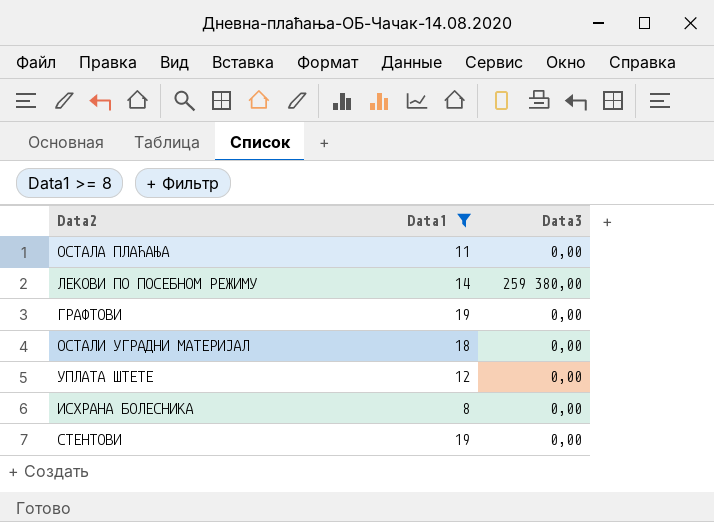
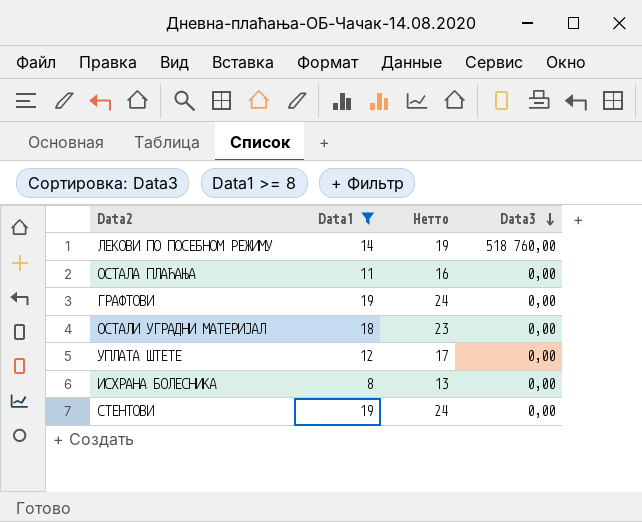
row order: none -> Data3 descending
column Нетто | formula: none -> [Data1] + 5
ЛЕКОВИ ПО ПОСЕБНОМ РЕЖИМУ | Data3: 259 380,00 -> 518 760,00

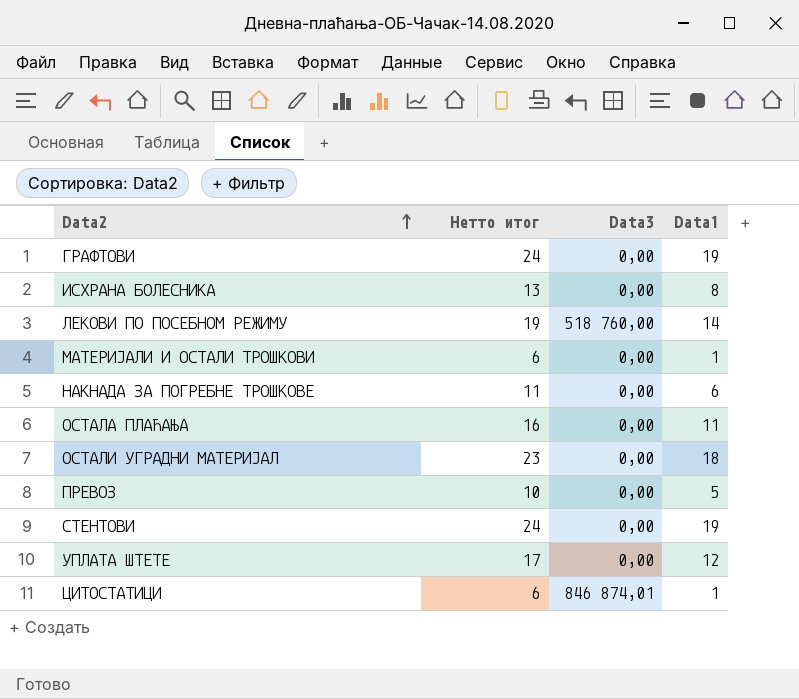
filter: Data1 >= 8 -> none
row order: Data3 descending -> Data2 ascending
column name: Нетто -> Нетто итог
column Data1 | position: 2 -> 4

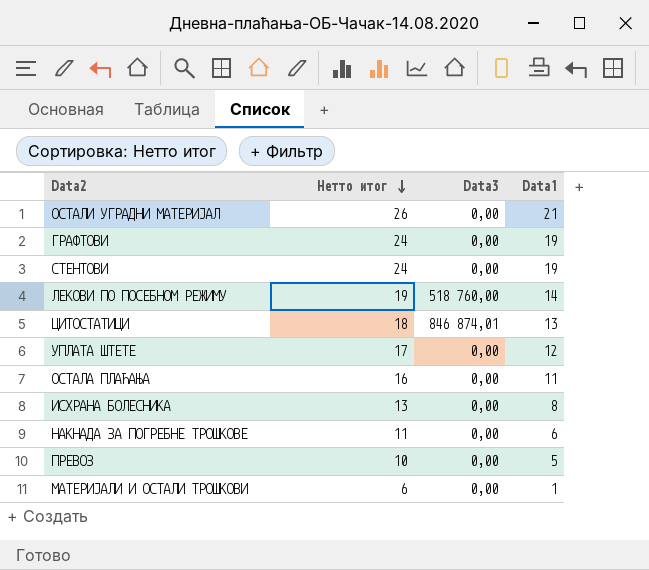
row order: Data2 ascending -> Нетто итог descending
ОСТАЛИ УГРАДНИ МАТЕРИЈАЛ | Нетто итог: 23 -> 26
ОСТАЛИ УГРАДНИ МАТЕРИЈАЛ | Data1: 18 -> 21
ЦИТОСТАТИЦИ | Нетто итог: 6 -> 18
ЦИТОСТАТИЦИ | Data1: 1 -> 13

